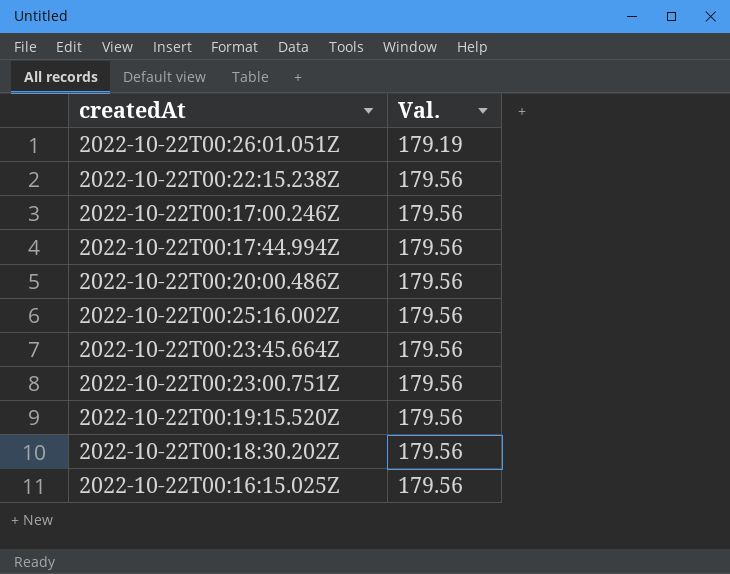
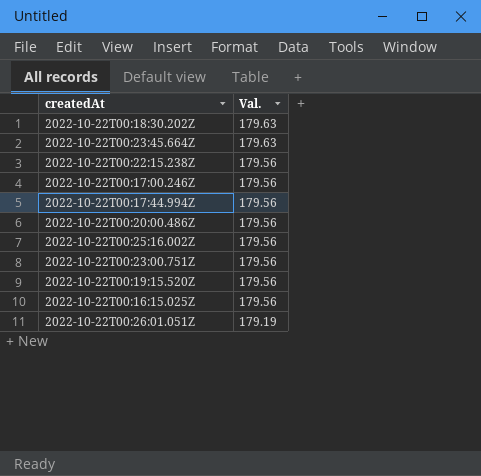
row order: Val. ascending -> Val. descending
2022-10-22T00:18:30.202Z | Val.: 179.56 -> 179.63
2022-10-22T00:23:45.664Z | Val.: 179.56 -> 179.63

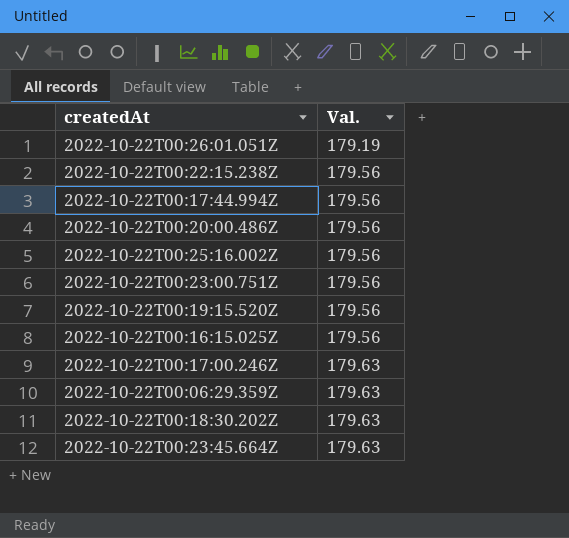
row order: Val. descending -> Val. ascending
2022-10-22T00:17:00.246Z | Val.: 179.56 -> 179.63
row 2022-10-22T00:06:29.359Z: none -> 179.63

